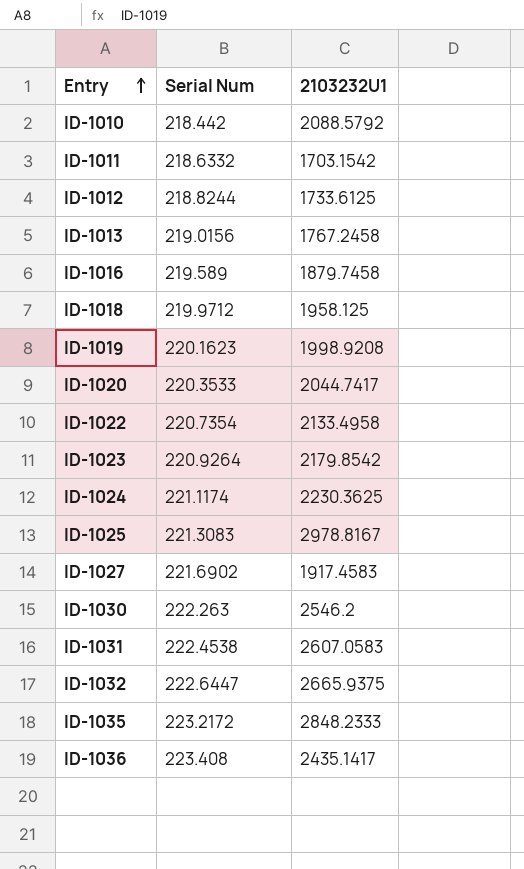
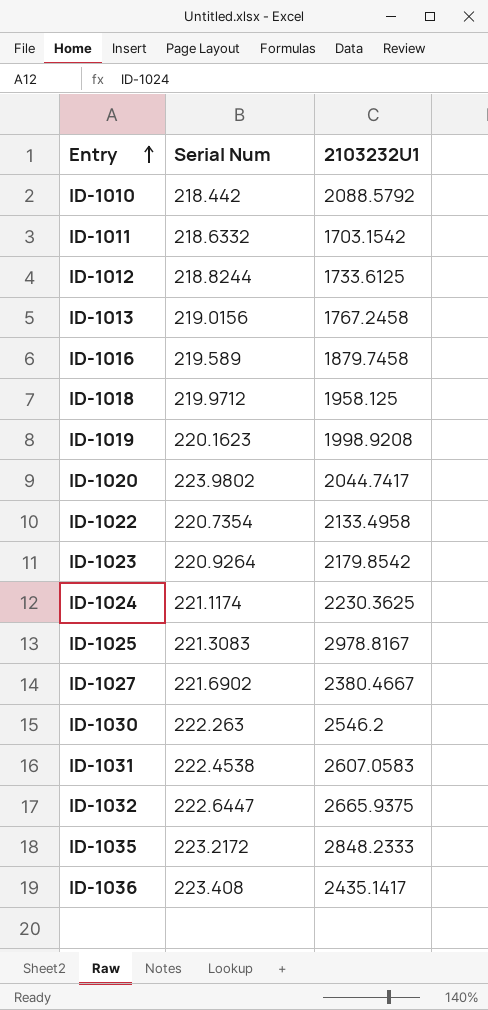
ID-1020 | Serial Num: 220.3533 -> 223.9802
ID-1027 | 2103232U1: 1917.4583 -> 2380.4667

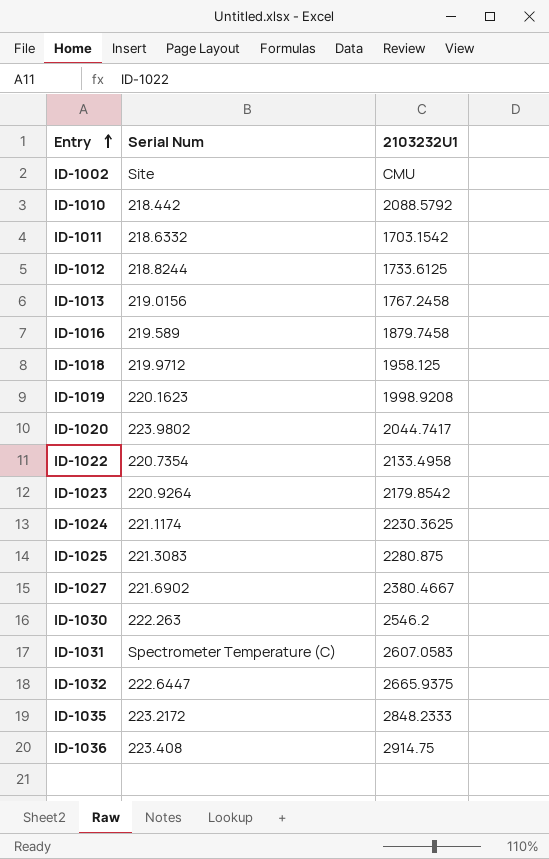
row ID-1002: none -> Site | CMU
ID-1025 | 2103232U1: 2978.8167 -> 2280.875
ID-1031 | Serial Num: 222.4538 -> Spectrometer Temperature (C)
ID-1036 | 2103232U1: 2435.1417 -> 2914.75

